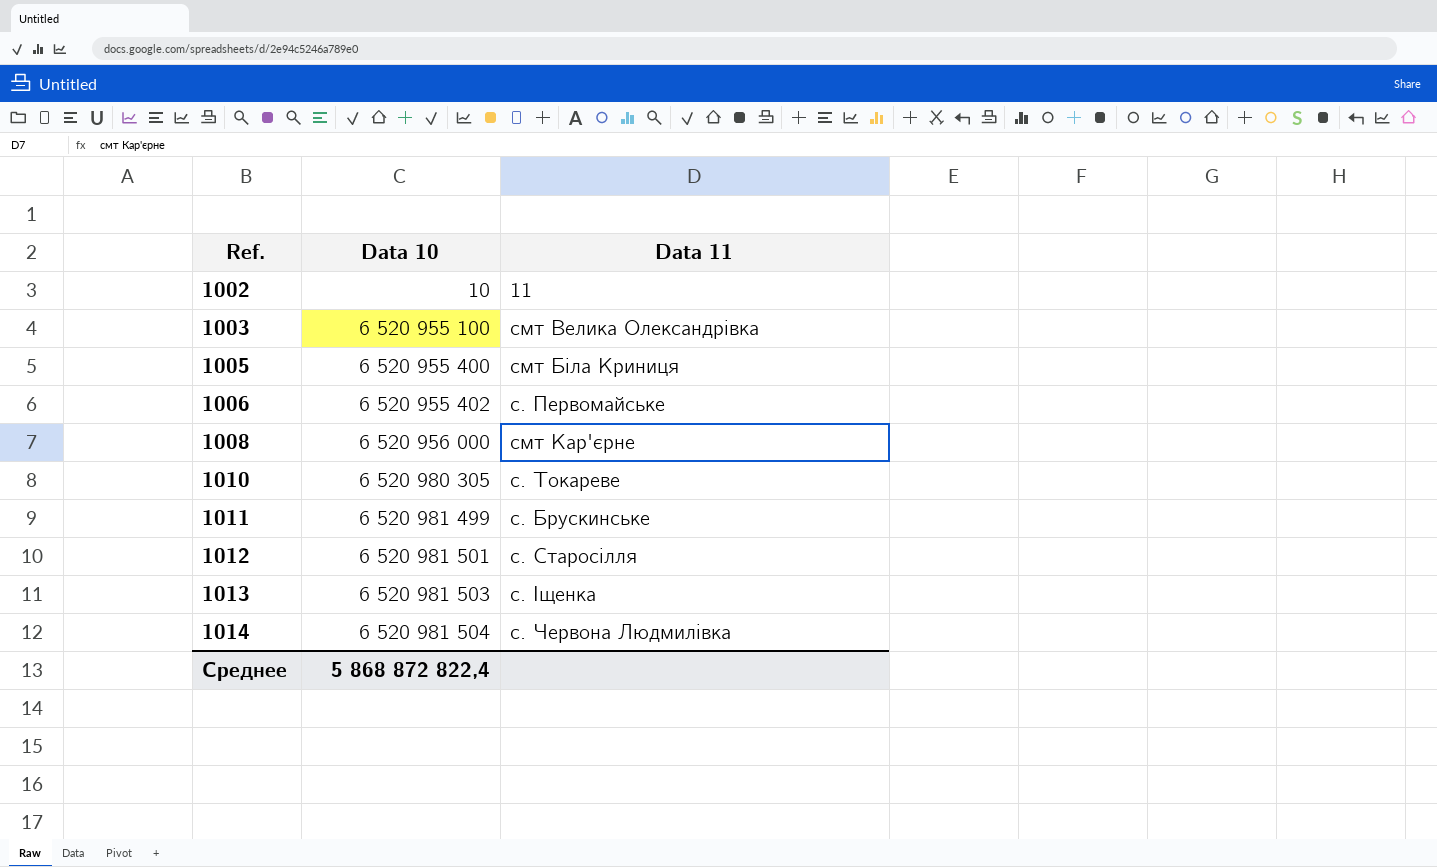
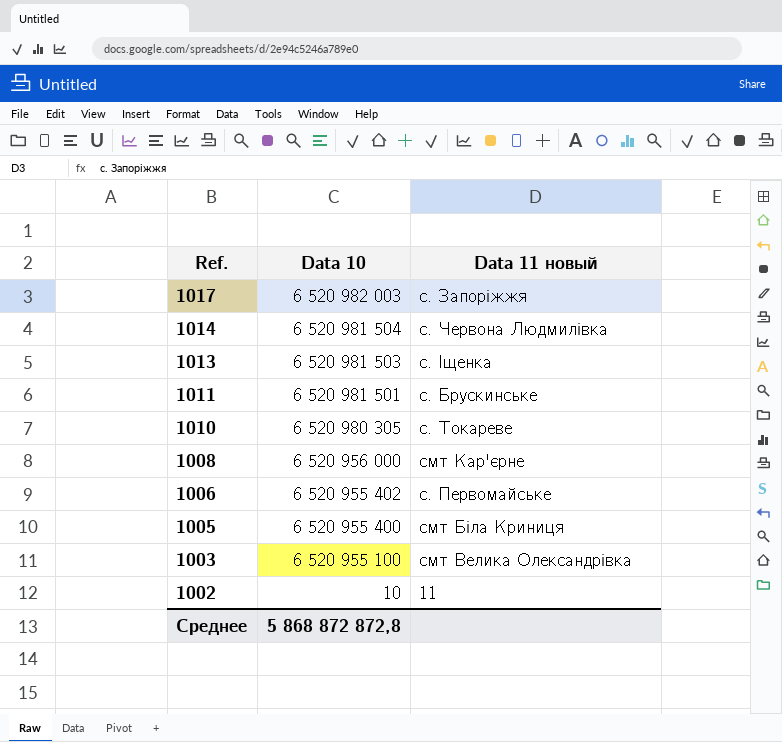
row order: Ref. ascending -> Ref. descending
column name: Data 11 -> Data 11 новый
row 1012: 6 520 981 501 | с. Старосілля -> none
row 1017: none -> 6 520 982 003 | с. Запоріжжя
1011 | Data 10: 6 520 981 499 -> 6 520 981 501
Среднее | Data 10: 5 868 872 822,4 -> 5 868 872 872,8

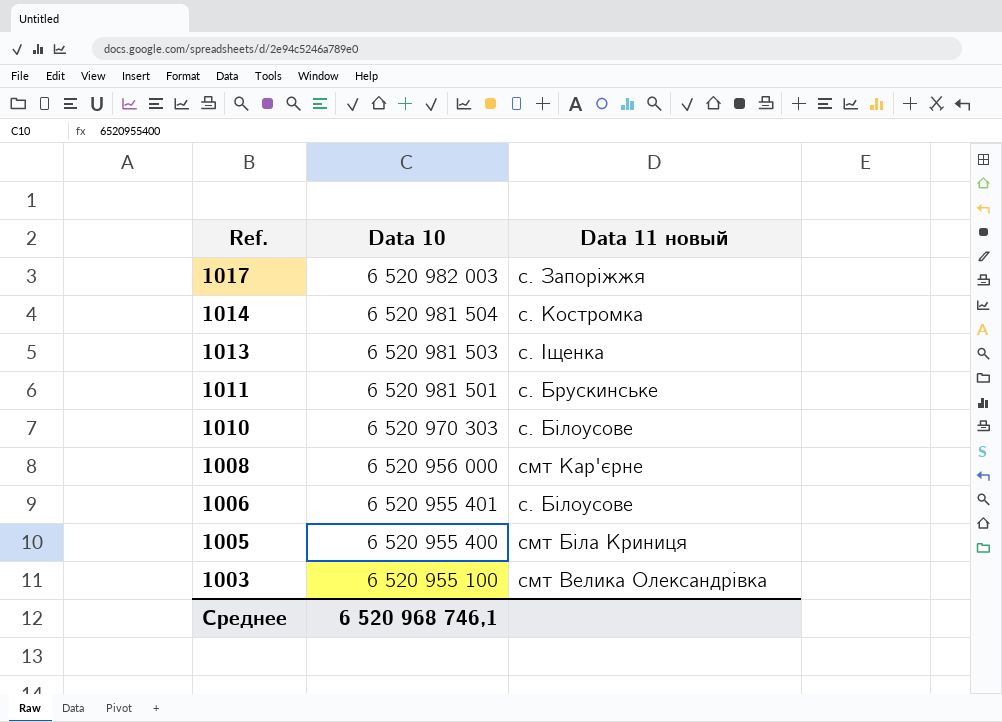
row 1002: 10 | 11 -> none
1014 | Data 11 новый: с. Червона Людмилівка -> с. Костромка
1010 | Data 10: 6 520 980 305 -> 6 520 970 303
1010 | Data 11 новый: с. Токареве -> с. Білоусове
1006 | Data 10: 6 520 955 402 -> 6 520 955 401
1006 | Data 11 новый: с. Первомайське -> с. Білоусове
Среднее | Data 10: 5 868 872 872,8 -> 6 520 968 746,1

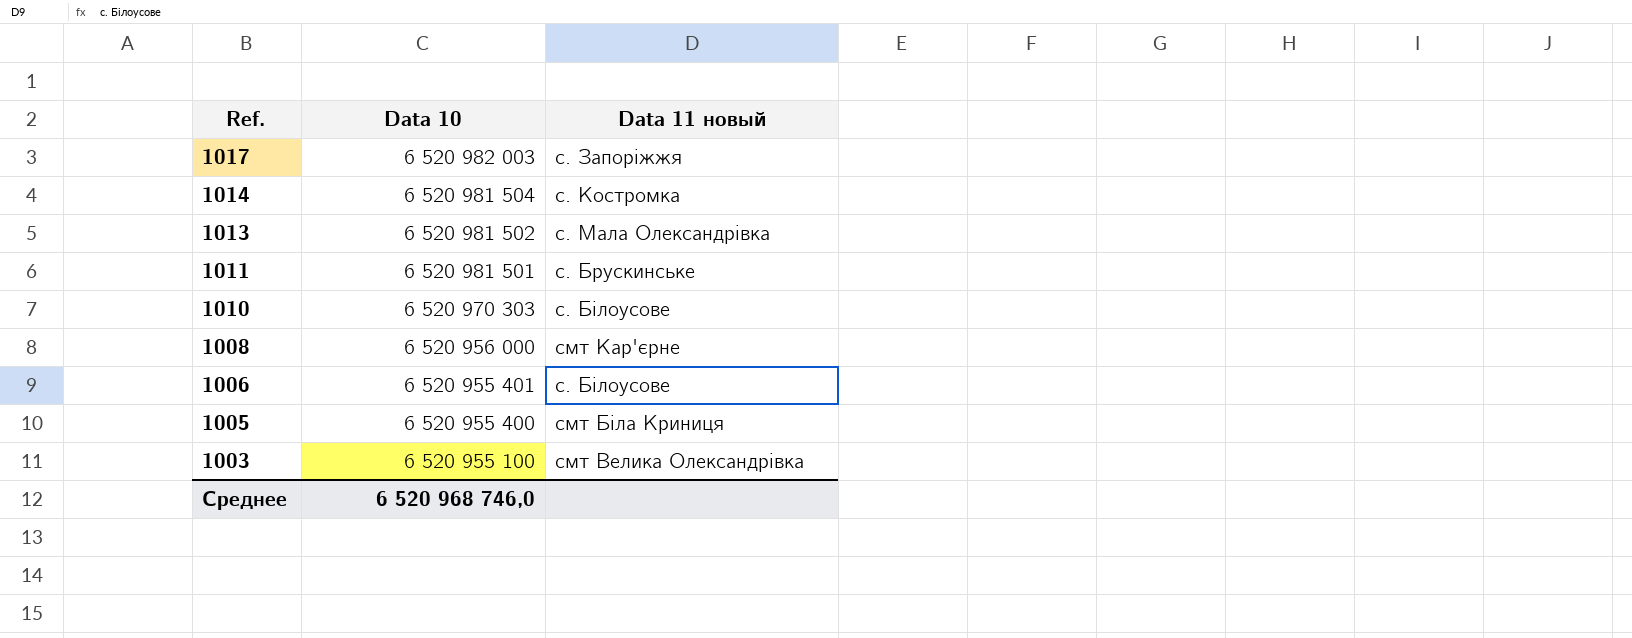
1013 | Data 10: 6 520 981 503 -> 6 520 981 502
1013 | Data 11 новый: с. Іщенка -> с. Мала Олександрівка
Среднее | Data 10: 6 520 968 746,1 -> 6 520 968 746,0

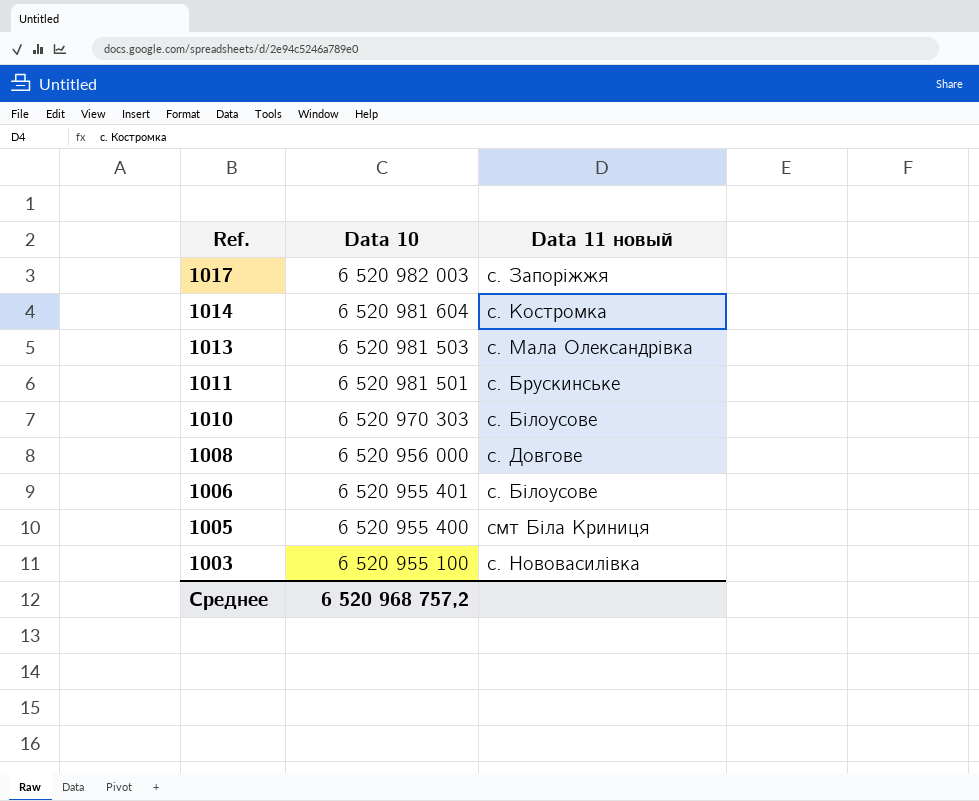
1014 | Data 10: 6 520 981 504 -> 6 520 981 604
1013 | Data 10: 6 520 981 502 -> 6 520 981 503
1008 | Data 11 новый: смт Кар'єрне -> с. Довгове
1003 | Data 11 новый: смт Велика Олександрівка -> с. Нововасилівка
Среднее | Data 10: 6 520 968 746,0 -> 6 520 968 757,2

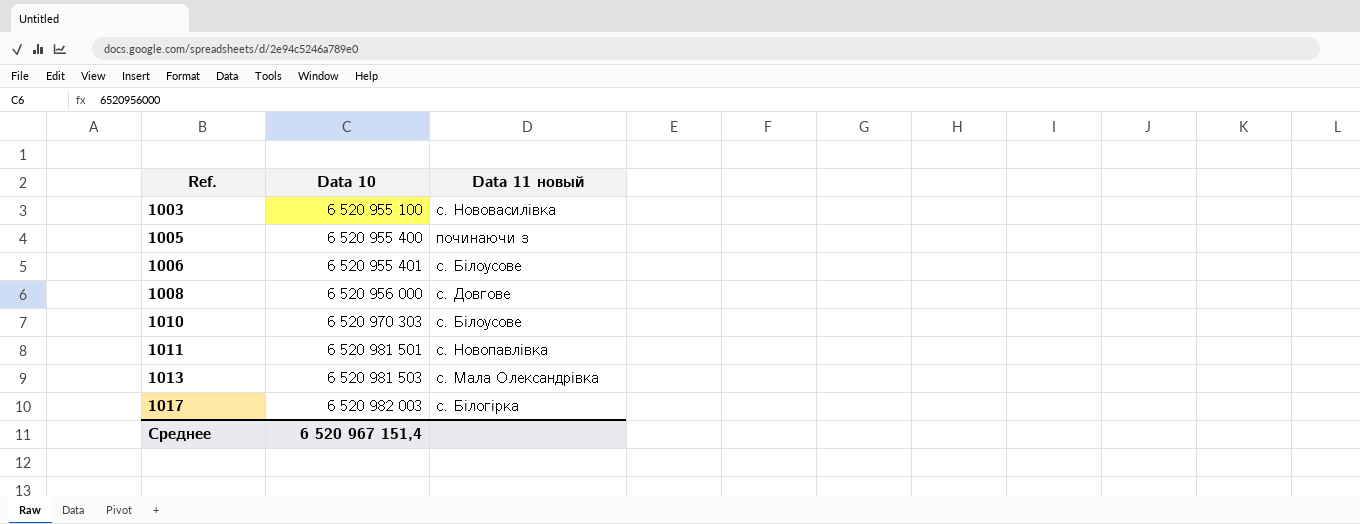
row order: Ref. descending -> Ref. ascending
row 1014: 6 520 981 604 | с. Костромка -> none
1005 | Data 11 новый: смт Біла Криниця -> починаючи з
1011 | Data 11 новый: с. Брускинське -> с. Новопавлівка
1017 | Data 11 новый: с. Запоріжжя -> с. Білогірка
Среднее | Data 10: 6 520 968 757,2 -> 6 520 967 151,4

